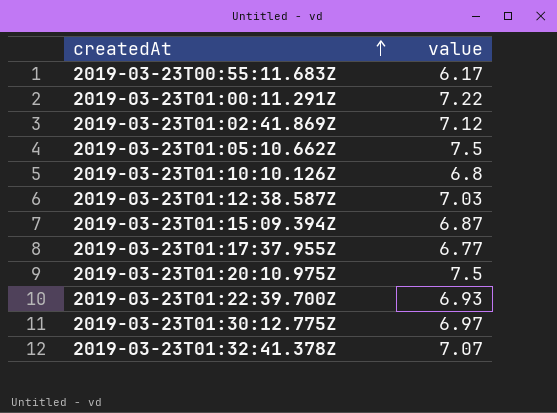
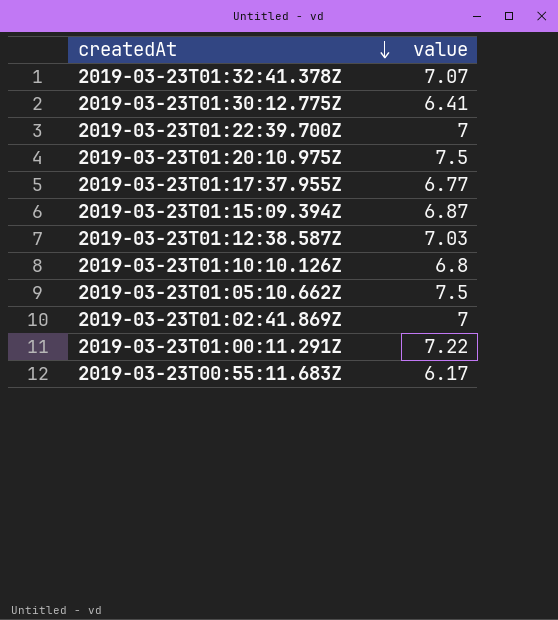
row order: createdAt ascending -> createdAt descending
2019-03-23T01:30:12.775Z | value: 6.97 -> 6.41
2019-03-23T01:22:39.700Z | value: 6.93 -> 7
2019-03-23T01:02:41.869Z | value: 7.12 -> 7

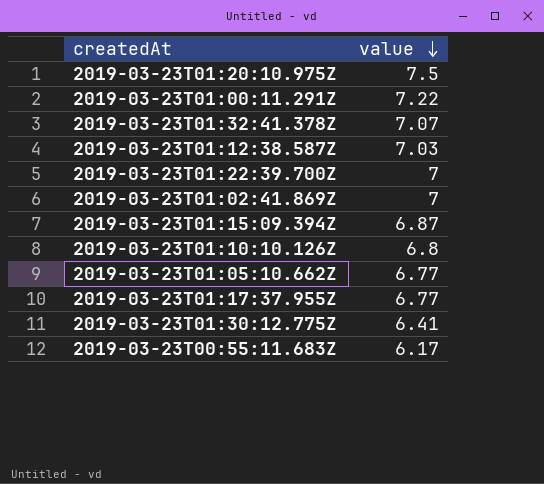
row order: createdAt descending -> value descending
2019-03-23T01:05:10.662Z | value: 7.5 -> 6.77

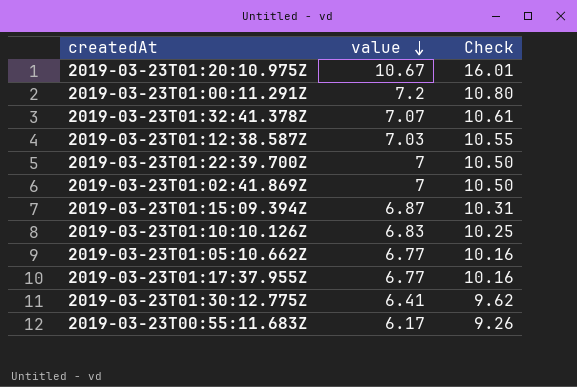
column Check | formula: none -> [value] * 1.5
2019-03-23T01:20:10.975Z | value: 7.5 -> 10.67
2019-03-23T01:00:11.291Z | value: 7.22 -> 7.2
2019-03-23T01:10:10.126Z | value: 6.8 -> 6.83

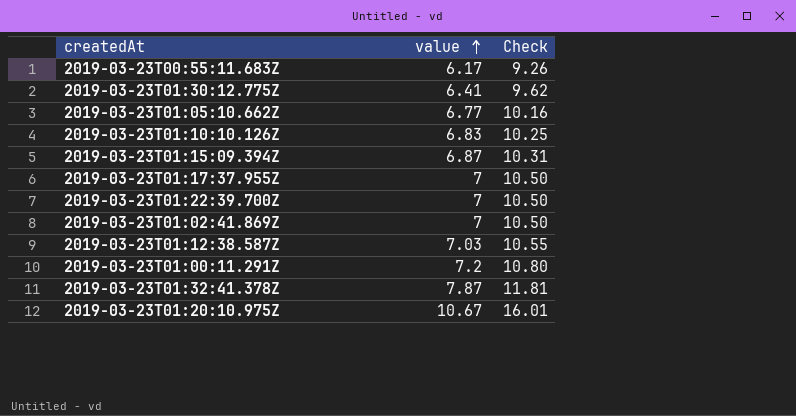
row order: value descending -> value ascending
2019-03-23T01:17:37.955Z | value: 6.77 -> 7
2019-03-23T01:17:37.955Z | Check: 10.16 -> 10.50
2019-03-23T01:32:41.378Z | value: 7.07 -> 7.87
2019-03-23T01:32:41.378Z | Check: 10.61 -> 11.81

